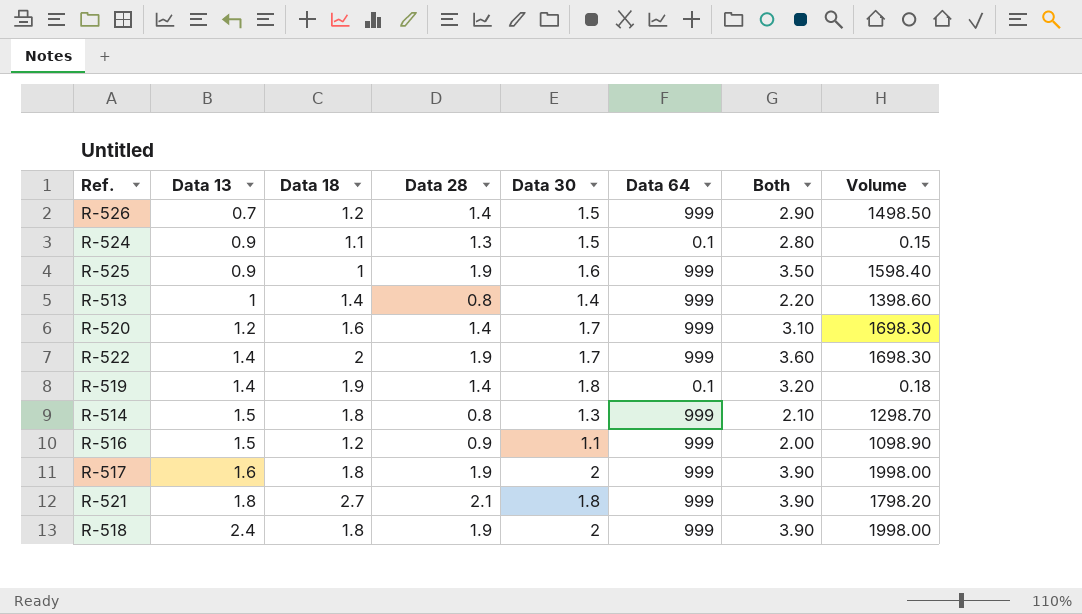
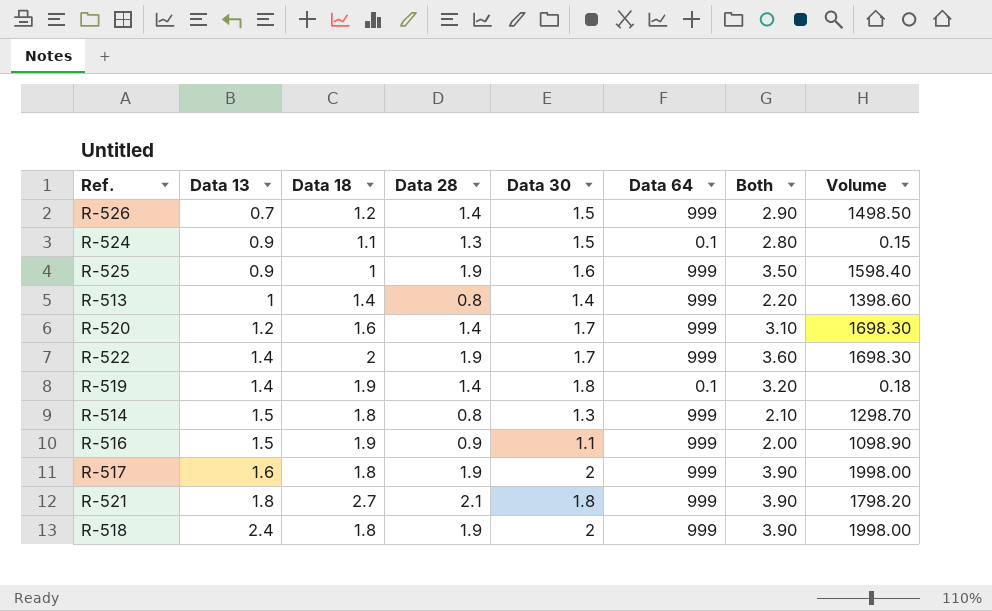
R-516 | Data 18: 1.2 -> 1.9

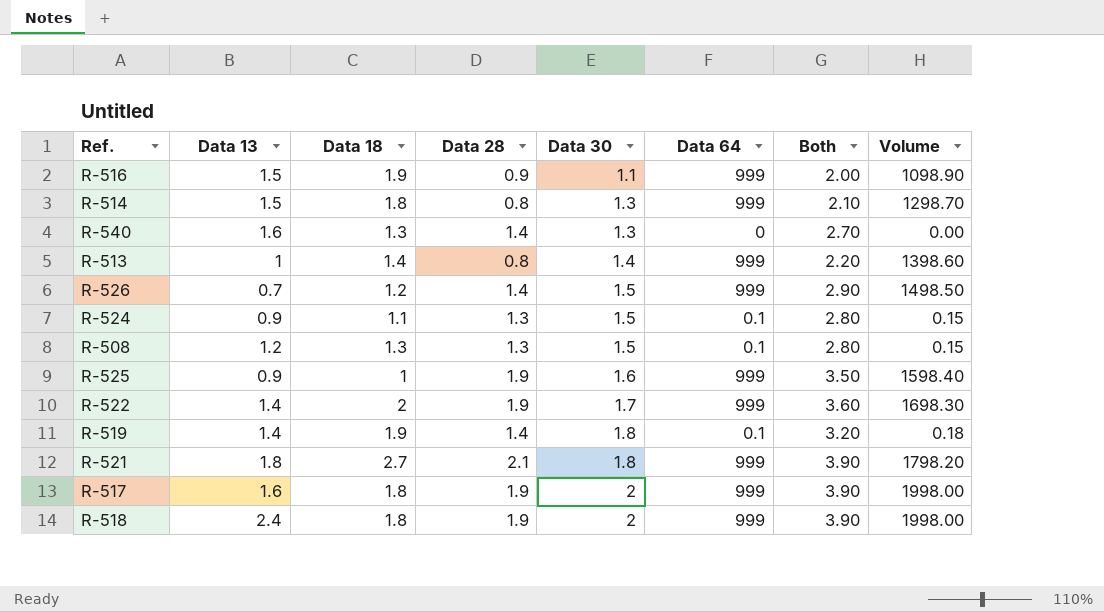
row order: Data 13 ascending -> Data 30 ascending
row R-520: 1.2 | 1.6 | 1.4 | 1.7 | 999 | 3.10 | 1698.30 -> none
row R-540: none -> 1.6 | 1.3 | 1.4 | 1.3 | 0 | 2.70 | 0.00
row R-508: none -> 1.2 | 1.3 | 1.3 | 1.5 | 0.1 | 2.80 | 0.15

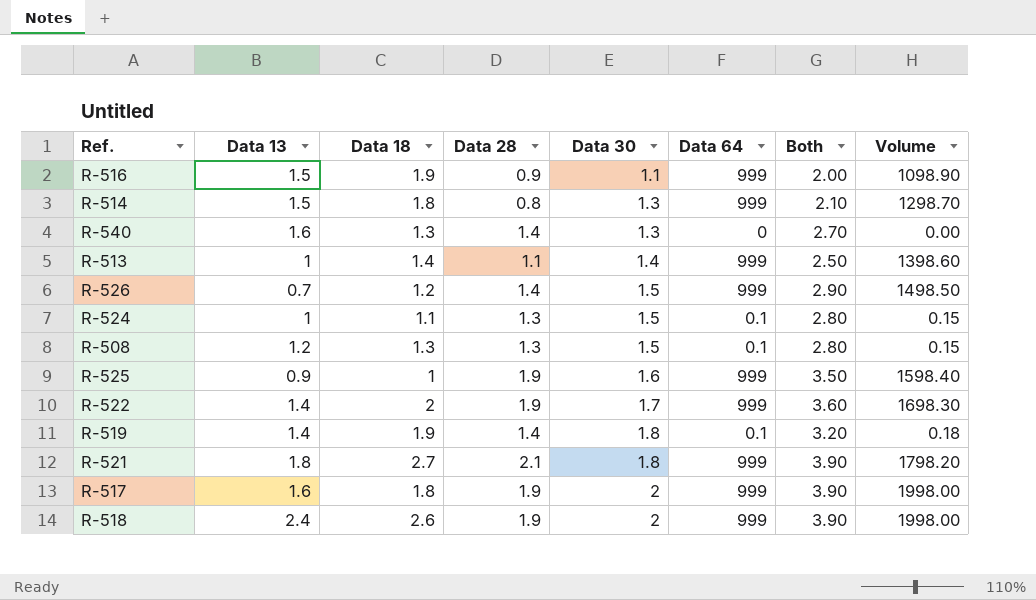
R-513 | Data 28: 0.8 -> 1.1
R-513 | Both: 2.20 -> 2.50
R-524 | Data 13: 0.9 -> 1
R-518 | Data 18: 1.8 -> 2.6

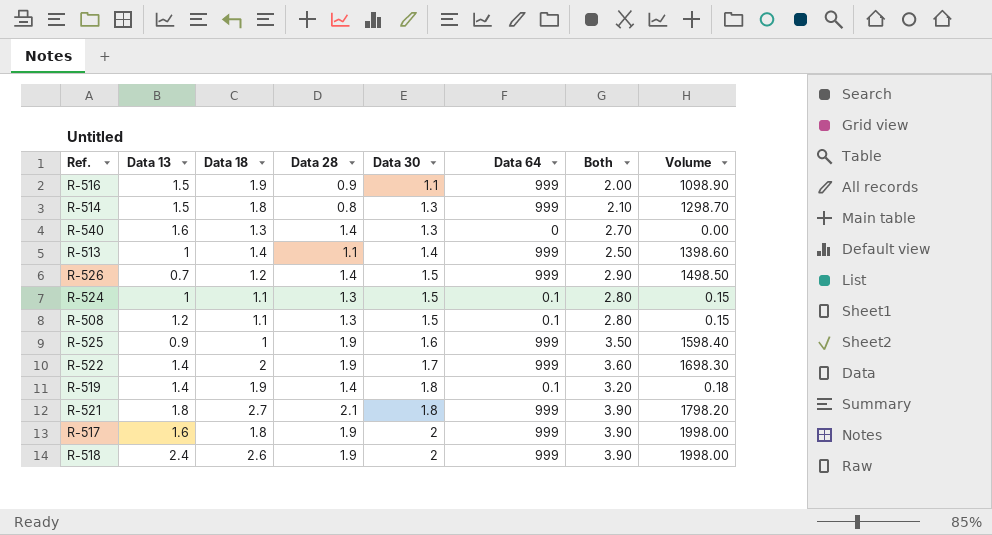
R-508 | Data 18: 1.3 -> 1.1

